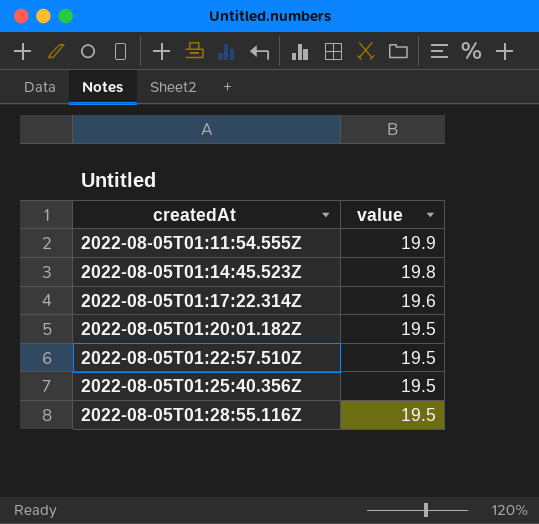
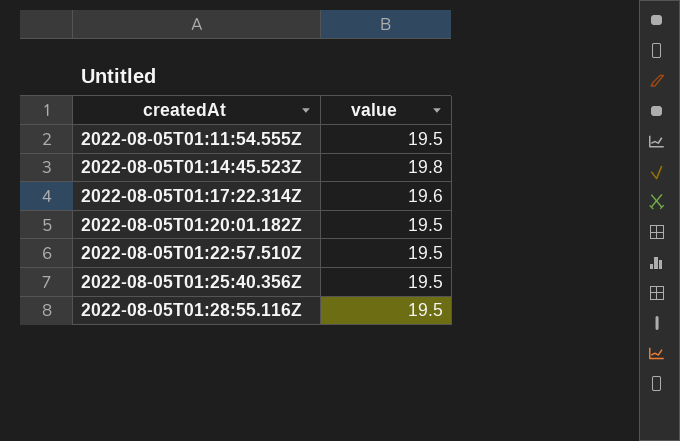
2022-08-05T01:11:54.555Z | value: 19.9 -> 19.5

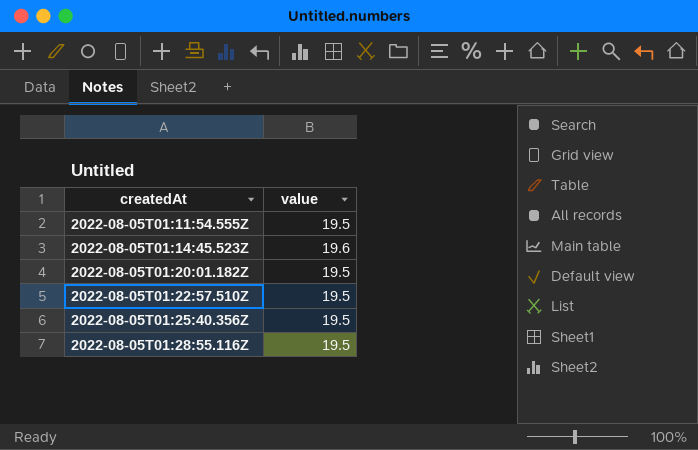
row 2022-08-05T01:17:22.314Z: 19.6 -> none
2022-08-05T01:14:45.523Z | value: 19.8 -> 19.6

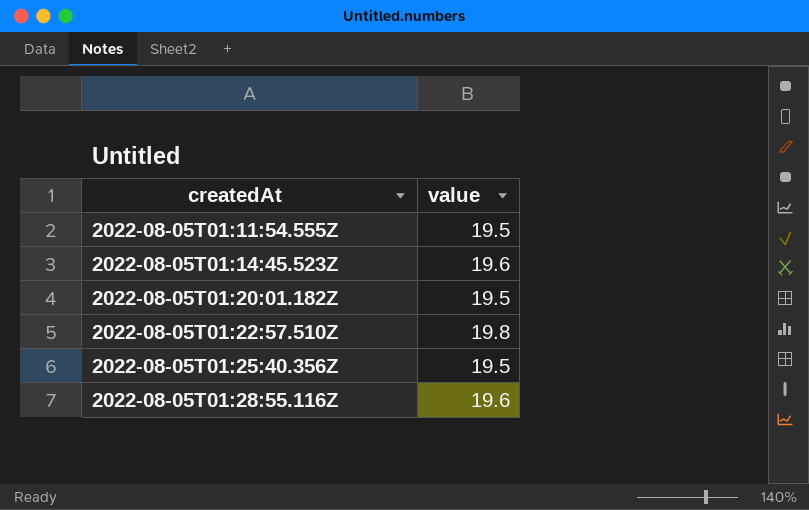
2022-08-05T01:22:57.510Z | value: 19.5 -> 19.8
2022-08-05T01:28:55.116Z | value: 19.5 -> 19.6

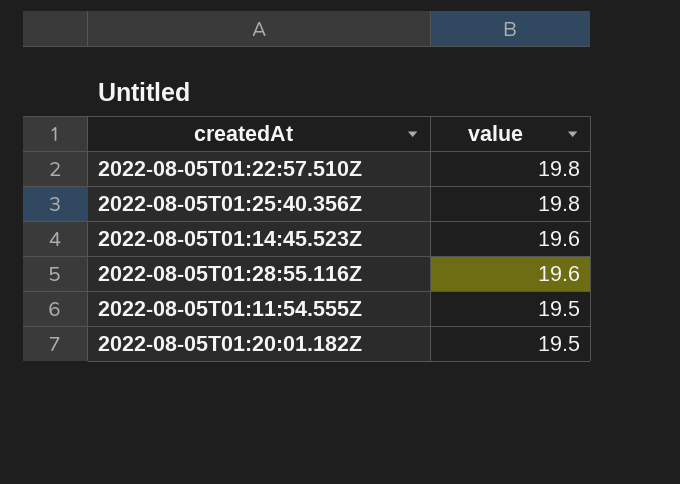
row order: createdAt ascending -> value descending
2022-08-05T01:25:40.356Z | value: 19.5 -> 19.8

